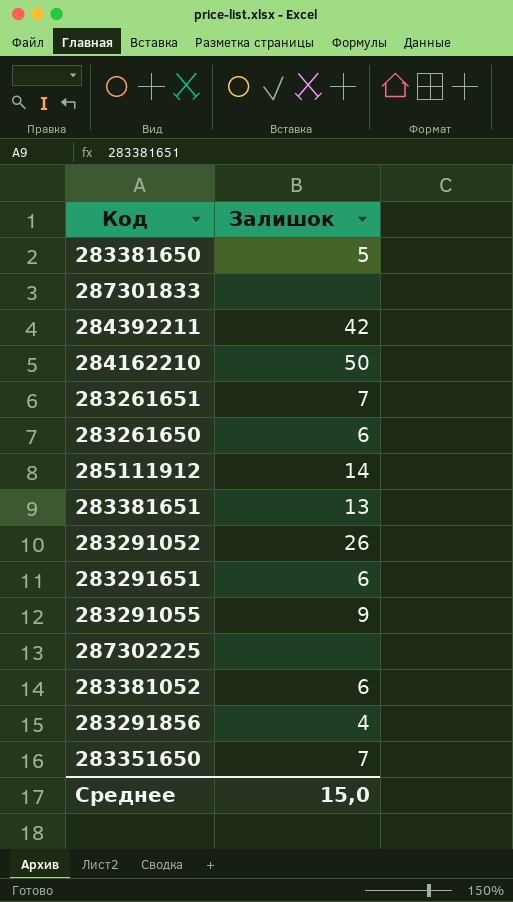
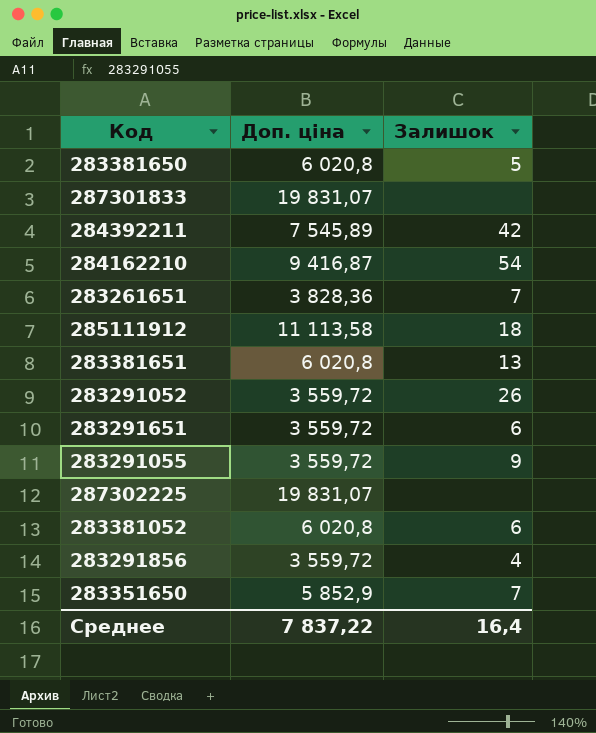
column Доп. ціна | position: none -> 2
row 283261650: 6 -> none
284162210 | Залишок: 50 -> 54
285111912 | Залишок: 14 -> 18
Среднее | Залишок: 15,0 -> 16,4

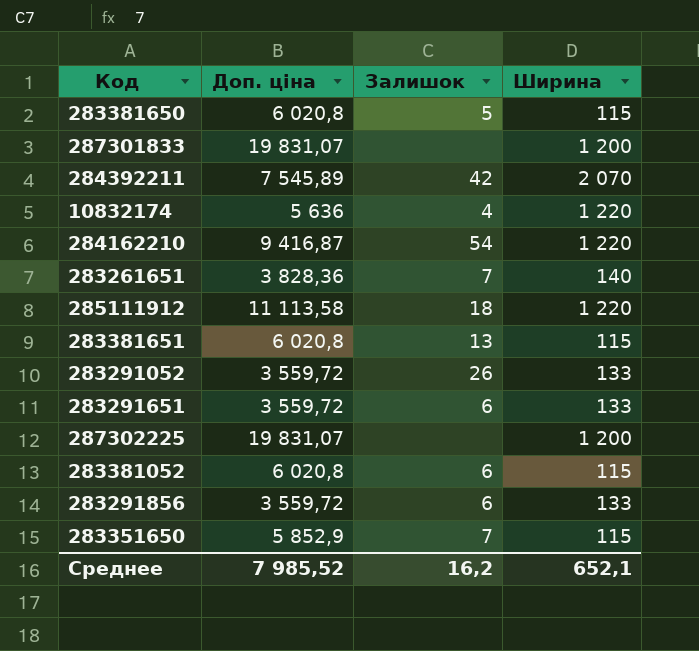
column Ширина | position: none -> 4
row 283291055: 3 559,72 | 9 -> none
row 10832174: none -> 5 636 | 4 | 1 220
283291856 | Залишок: 4 -> 6
Среднее | Доп. ціна: 7 837,22 -> 7 985,52
Среднее | Залишок: 16,4 -> 16,2

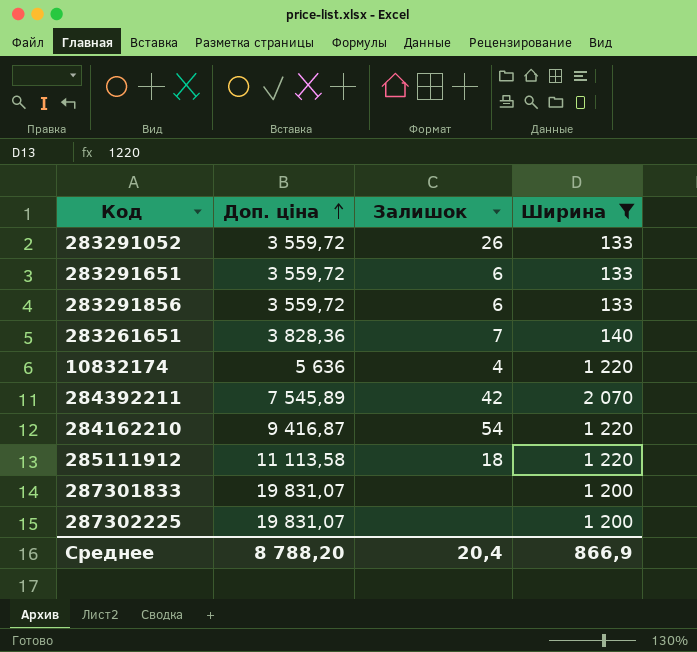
filter: none -> Ширина != 115
row order: none -> Доп. ціна ascending
Среднее | Доп. ціна: 7 985,52 -> 8 788,20
Среднее | Залишок: 16,2 -> 20,4
Среднее | Ширина: 652,1 -> 866,9

